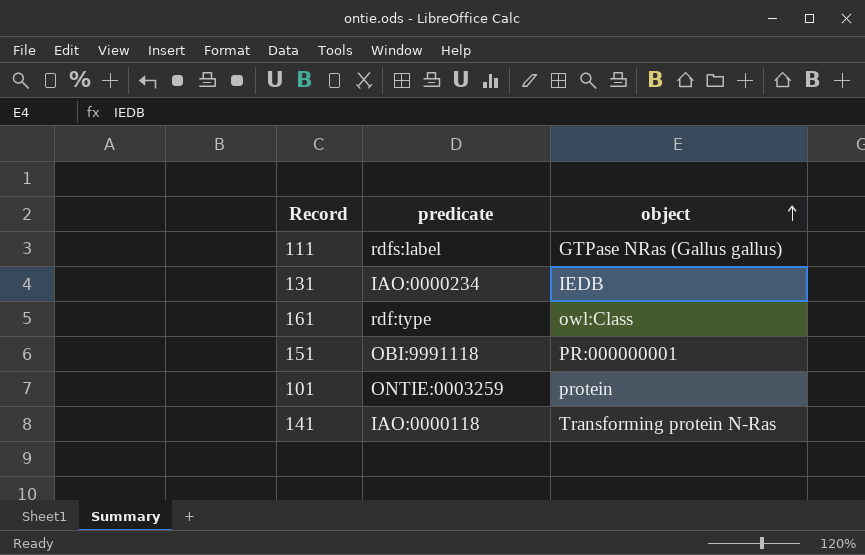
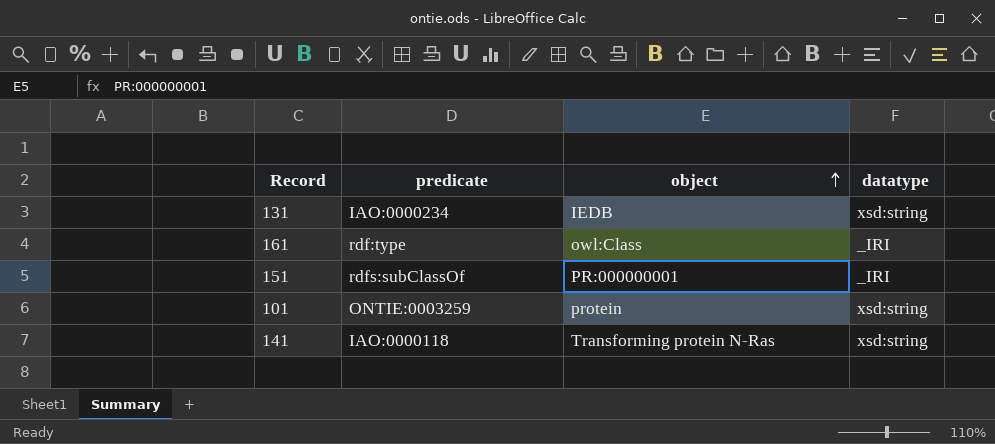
column datatype | position: none -> 4
row 111: rdfs:label | GTPase NRas (Gallus gallus) -> none
151 | predicate: OBI:9991118 -> rdfs:subClassOf

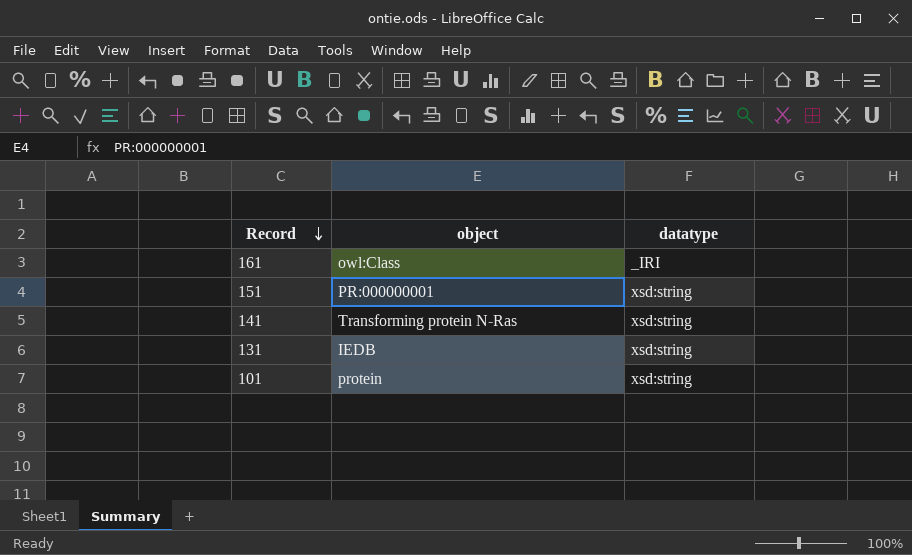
row order: object ascending -> Record descending
column predicate | position: 2 -> none
151 | datatype: _IRI -> xsd:string

